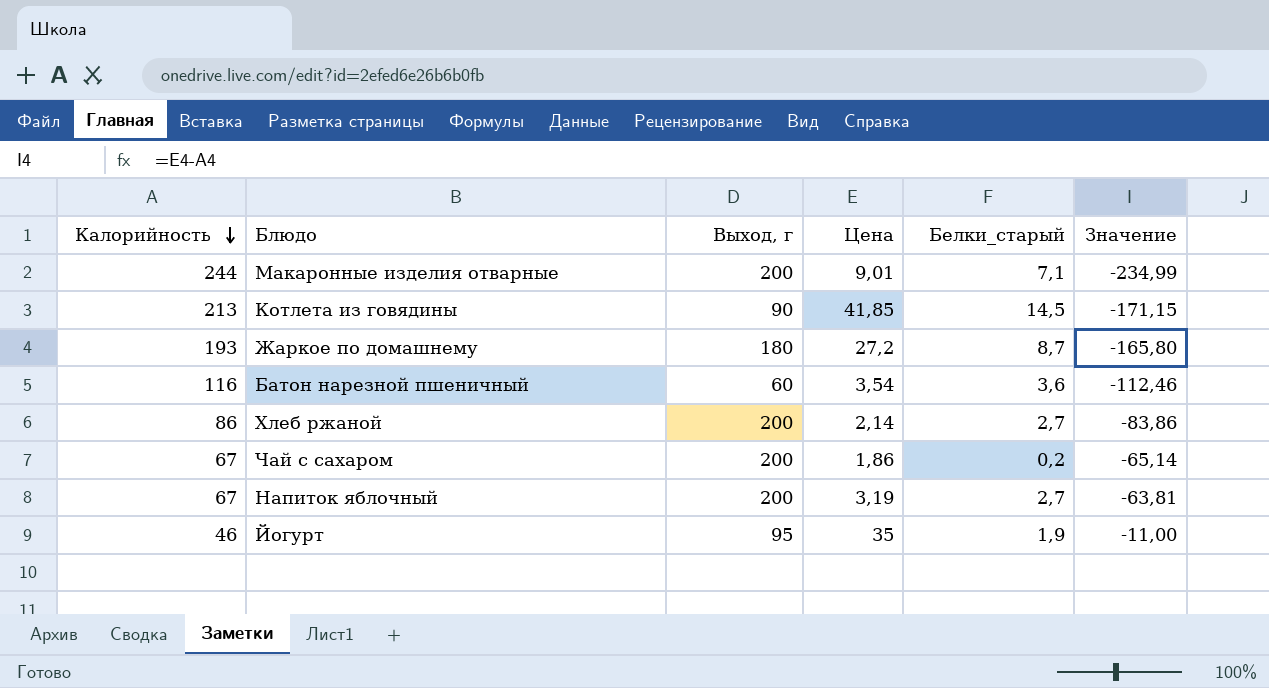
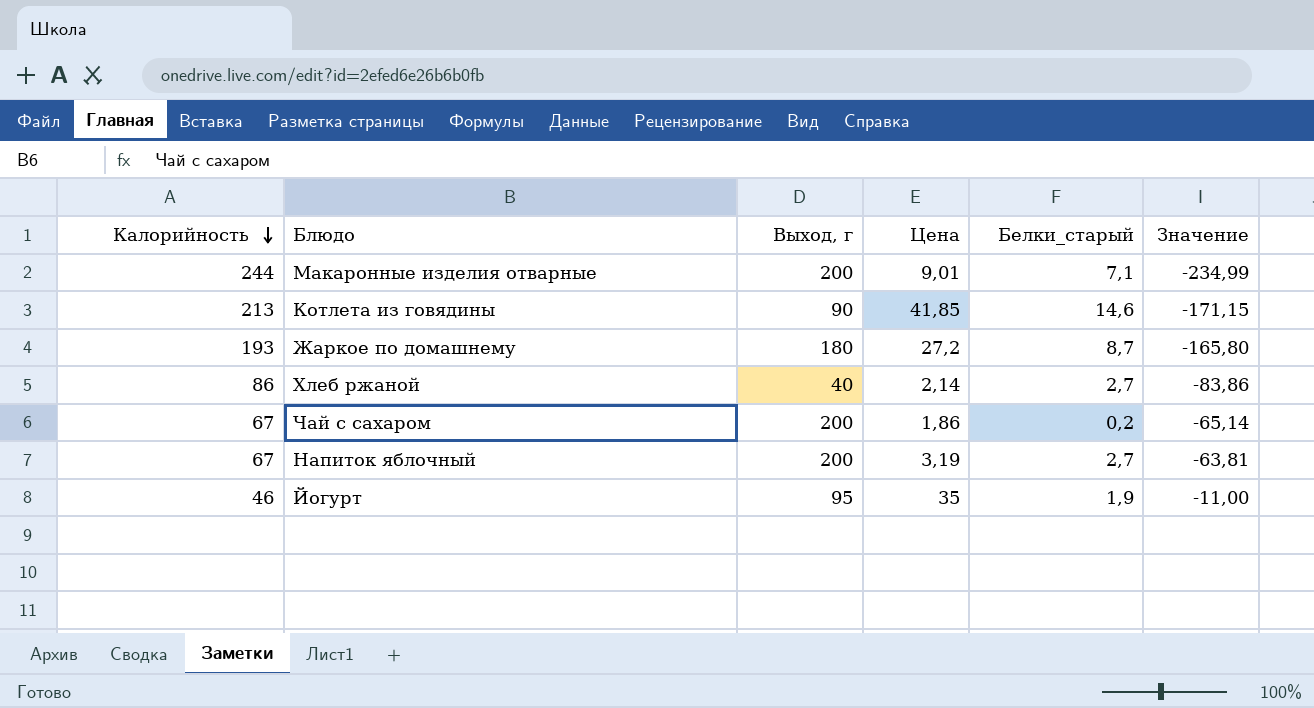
row Батон нарезной пшеничный: 116 | 60 | 3,54 | 3,6 | -112,46 -> none
Котлета из говядины | Белки_старый: 14,5 -> 14,6
Хлеб ржаной | Выход, г: 200 -> 40

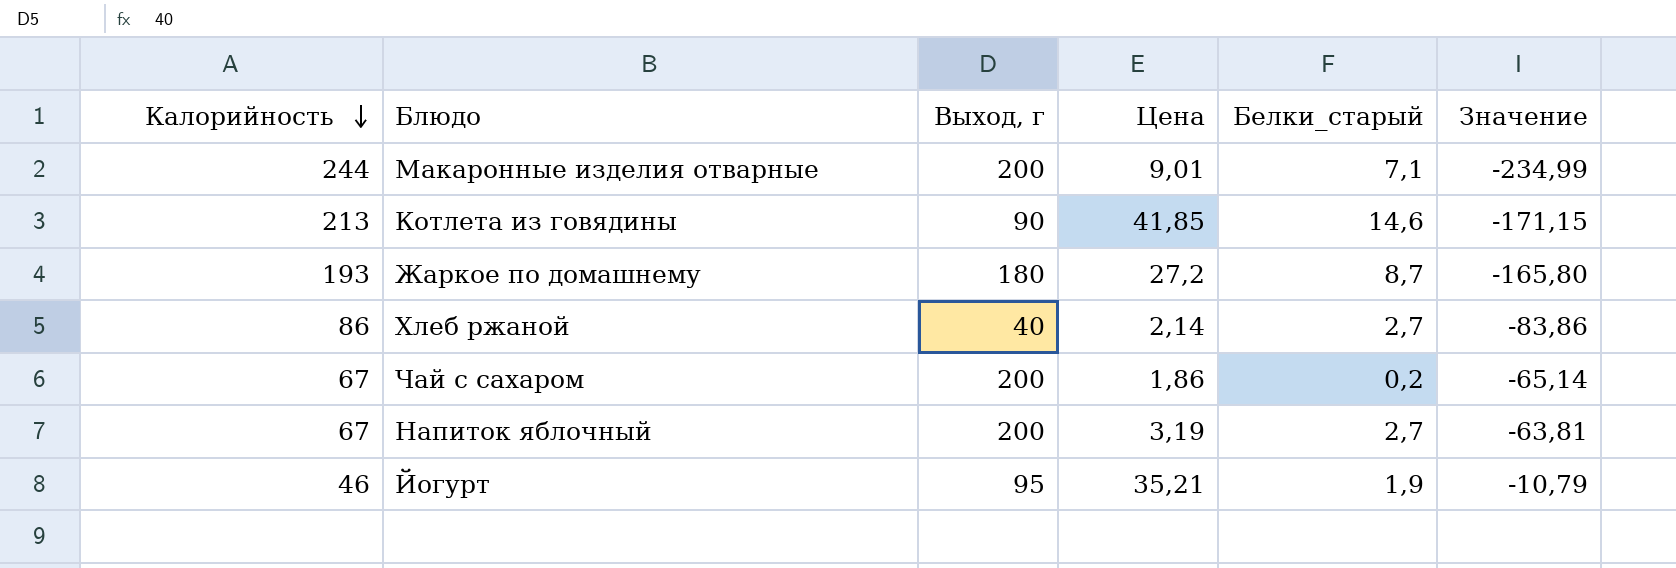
Йогурт | Цена: 35 -> 35,21
Йогурт | Значение: -11,00 -> -10,79

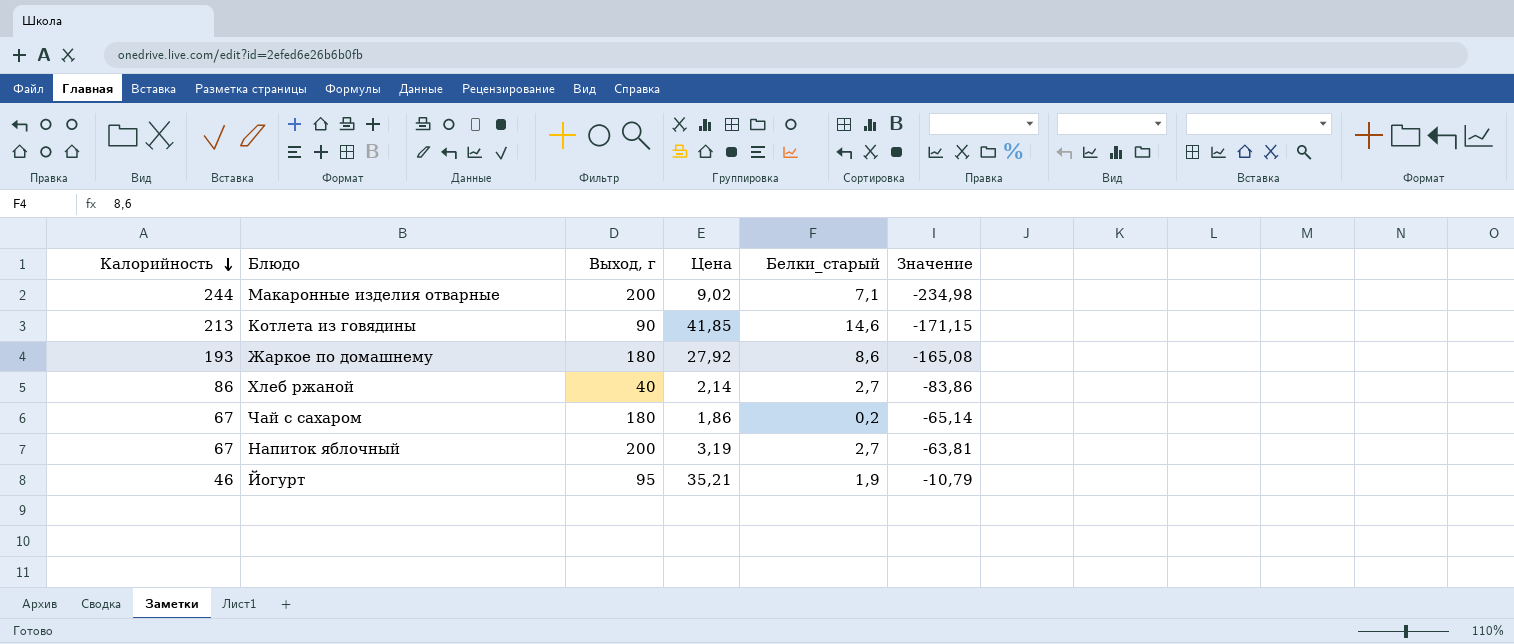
Макаронные изделия отварные | Цена: 9,01 -> 9,02
Макаронные изделия отварные | Значение: -234,99 -> -234,98
Жаркое по домашнему | Цена: 27,2 -> 27,92
Жаркое по домашнему | Белки_старый: 8,7 -> 8,6
Жаркое по домашнему | Значение: -165,80 -> -165,08
Чай с сахаром | Выход, г: 200 -> 180

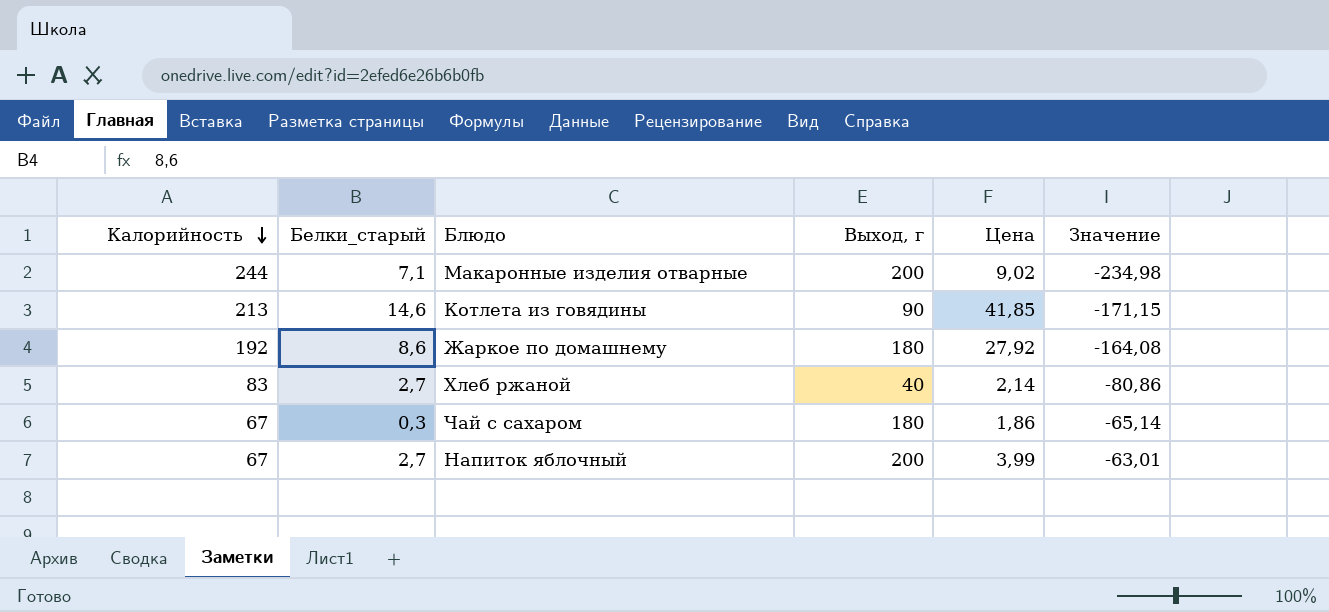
column Белки_старый | position: 5 -> 2
row Йогурт: 46 | 95 | 35,21 | 1,9 | -10,79 -> none
Жаркое по домашнему | Калорийность: 193 -> 192
Жаркое по домашнему | Значение: -165,08 -> -164,08
Хлеб ржаной | Калорийность: 86 -> 83
Хлеб ржаной | Значение: -83,86 -> -80,86
Чай с сахаром | Белки_старый: 0,2 -> 0,3
Напиток яблочный | Цена: 3,19 -> 3,99
Напиток яблочный | Значение: -63,81 -> -63,01

